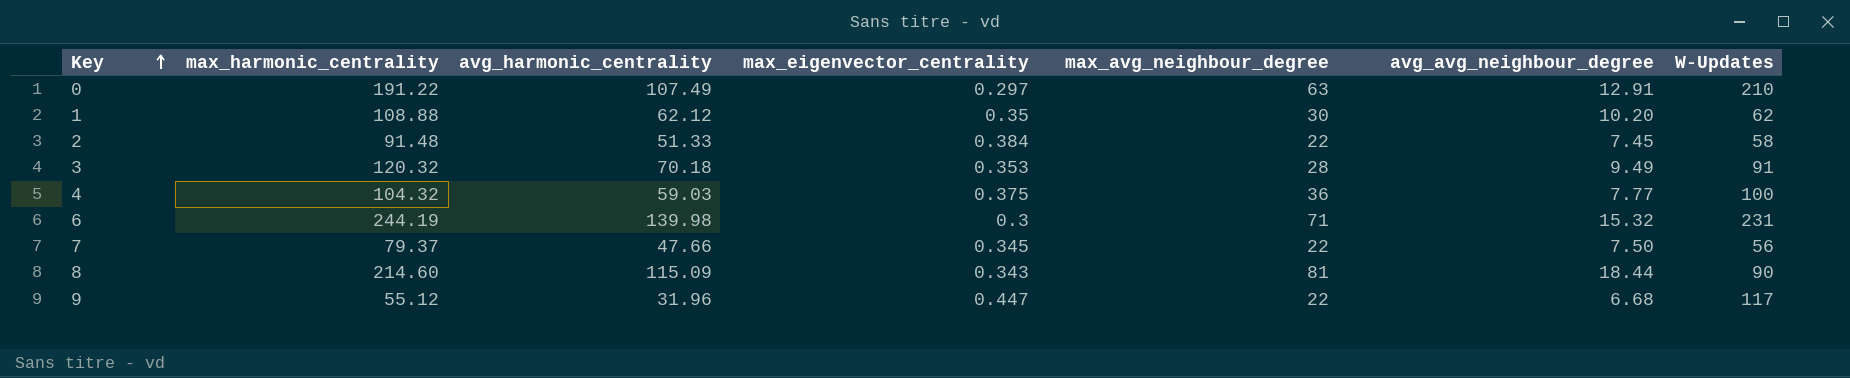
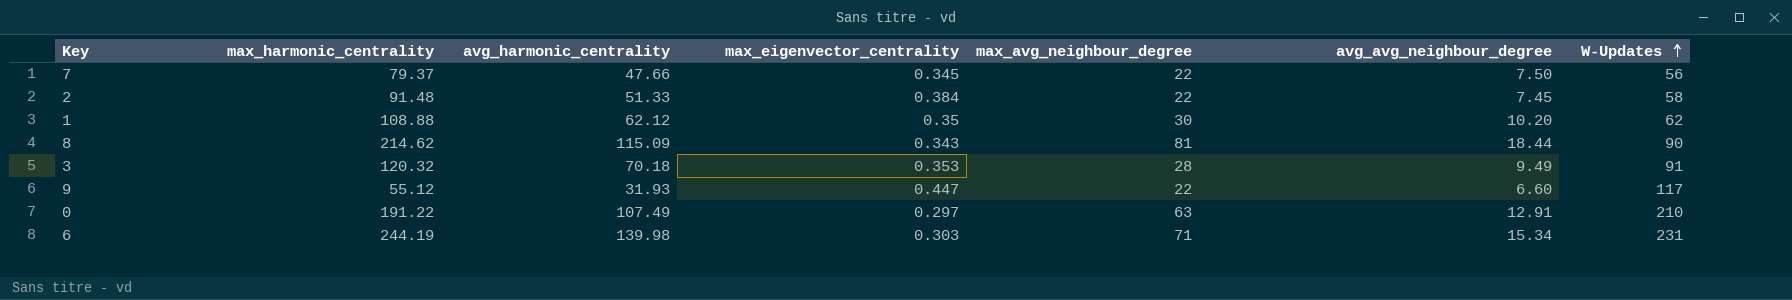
row order: Key ascending -> W-Updates ascending
row 4: 104.32 | 59.03 | 0.375 | 36 | 7.77 | 100 -> none
8 | max_harmonic_centrality: 214.60 -> 214.62
9 | avg_harmonic_centrality: 31.96 -> 31.93
9 | avg_avg_neighbour_degree: 6.68 -> 6.60
6 | max_eigenvector_centrality: 0.3 -> 0.303
6 | avg_avg_neighbour_degree: 15.32 -> 15.34

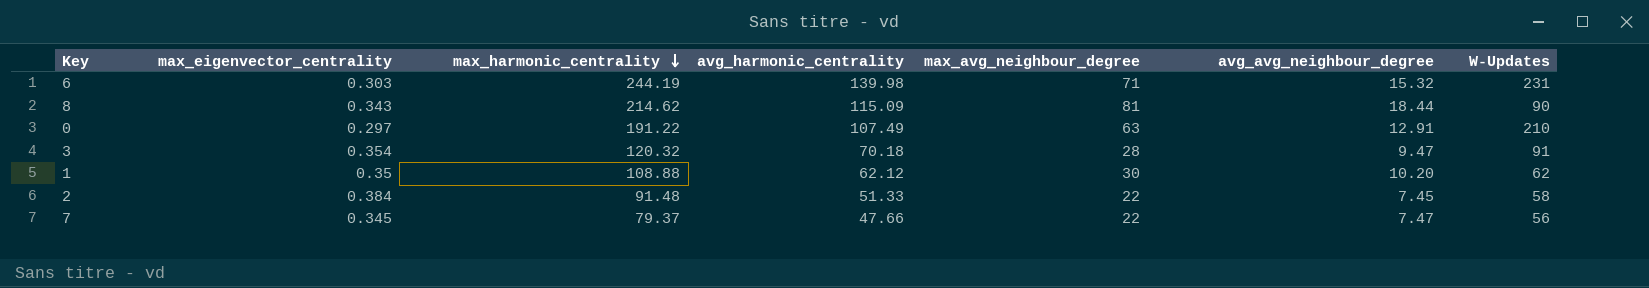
row order: W-Updates ascending -> max_harmonic_centrality descending
column max_eigenvector_centrality | position: 4 -> 2
row 9: 55.12 | 31.93 | 0.447 | 22 | 6.60 | 117 -> none
6 | avg_avg_neighbour_degree: 15.34 -> 15.32
3 | max_eigenvector_centrality: 0.353 -> 0.354
3 | avg_avg_neighbour_degree: 9.49 -> 9.47
7 | avg_avg_neighbour_degree: 7.50 -> 7.47

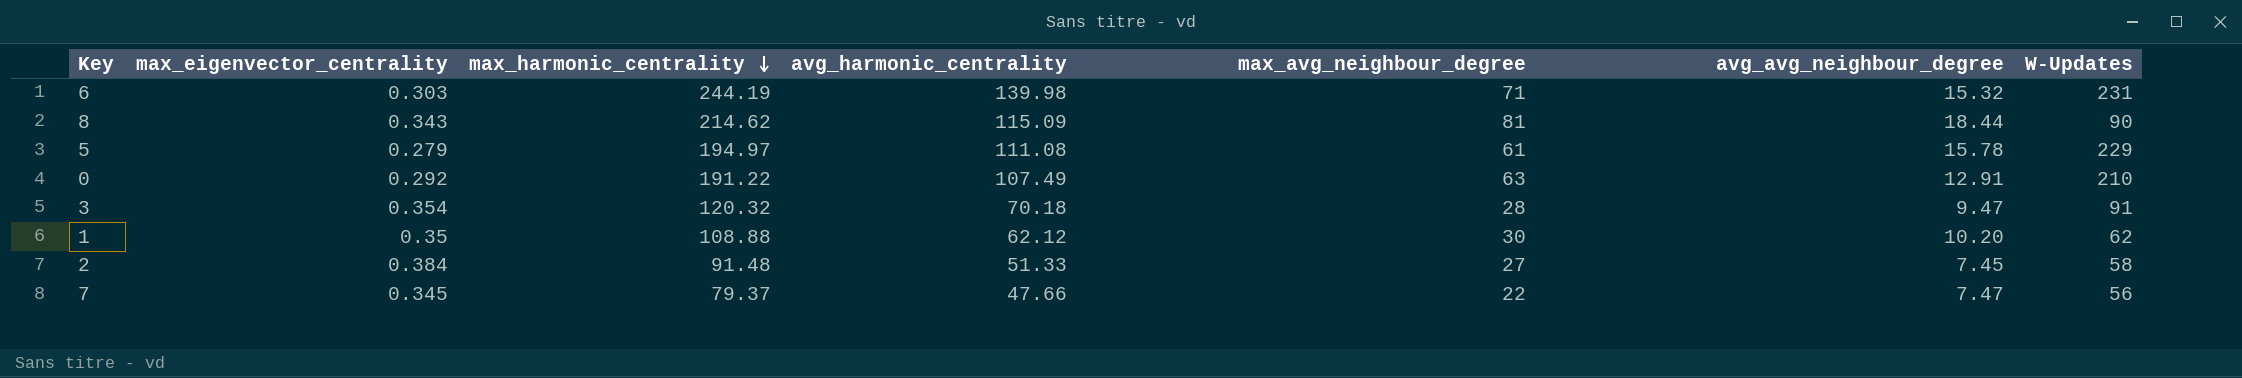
row 5: none -> 0.279 | 194.97 | 111.08 | 61 | 15.78 | 229
0 | max_eigenvector_centrality: 0.297 -> 0.292
2 | max_avg_neighbour_degree: 22 -> 27

